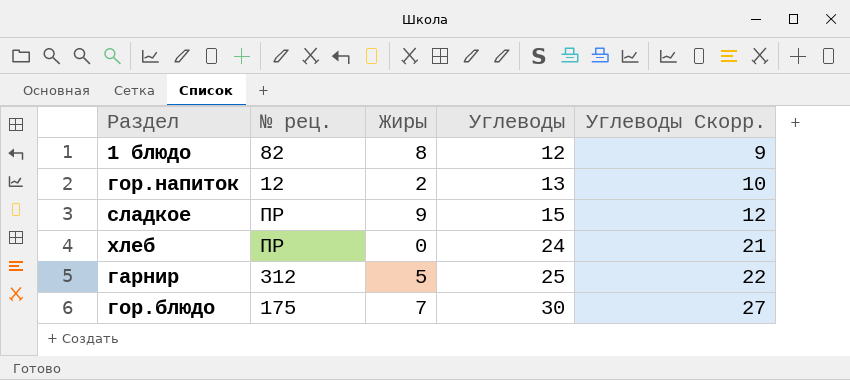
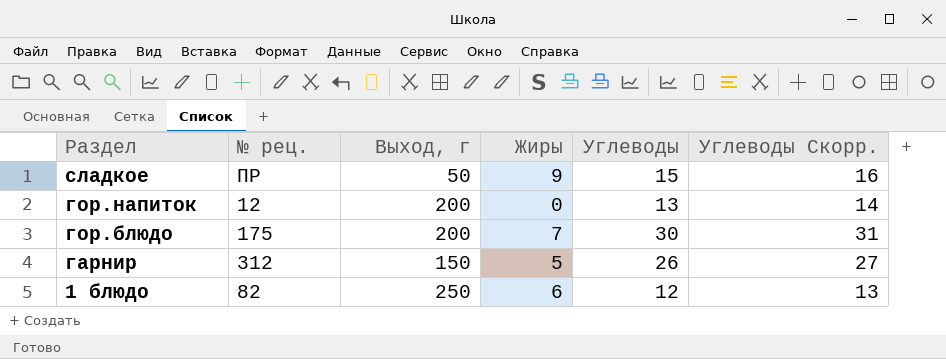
row order: Углеводы ascending -> Раздел descending
column Выход, г | position: none -> 3
column Углеводы Скорр. | formula: [Углеводы] - 3 -> [Углеводы] + 1
row хлеб: ПР | 0 | 24 | 21 -> none
гор.напиток | Жиры: 2 -> 0
гарнир | Углеводы: 25 -> 26
1 блюдо | Жиры: 8 -> 6

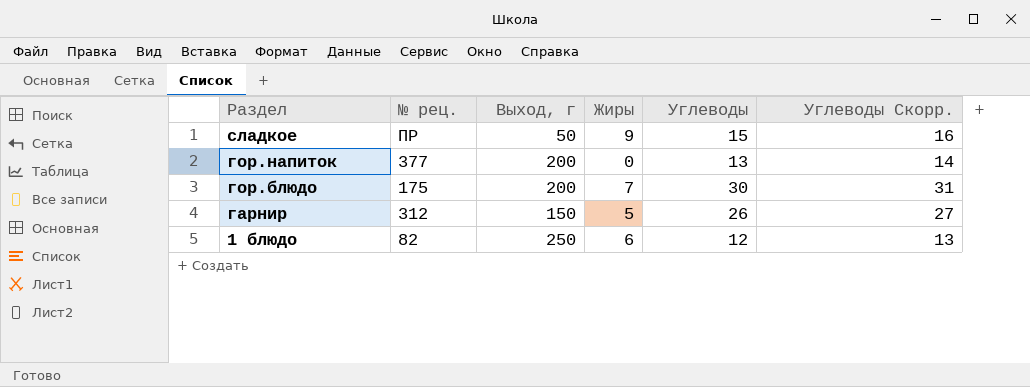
гор.напиток | № рец.: 12 -> 377

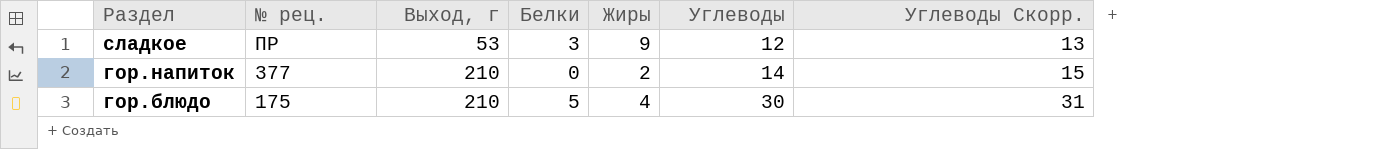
column Белки | position: none -> 4
row гарнир: 312 | 150 | 5 | 26 | 27 -> none
row 1 блюдо: 82 | 250 | 6 | 12 | 13 -> none
сладкое | Выход, г: 50 -> 53
сладкое | Углеводы: 15 -> 12
сладкое | Углеводы Скорр.: 16 -> 13
гор.напиток | Выход, г: 200 -> 210
гор.напиток | Жиры: 0 -> 2
гор.напиток | Углеводы: 13 -> 14
гор.напиток | Углеводы Скорр.: 14 -> 15
гор.блюдо | Выход, г: 200 -> 210
гор.блюдо | Жиры: 7 -> 4

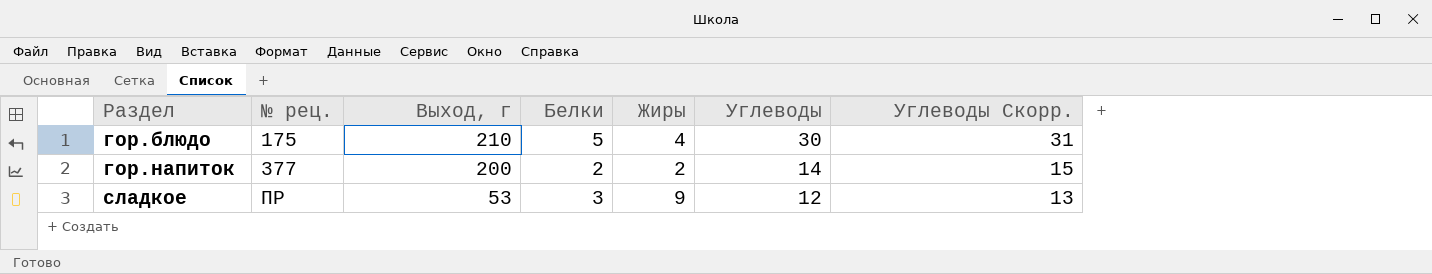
row order: Раздел descending -> Раздел ascending
гор.напиток | Выход, г: 210 -> 200
гор.напиток | Белки: 0 -> 2

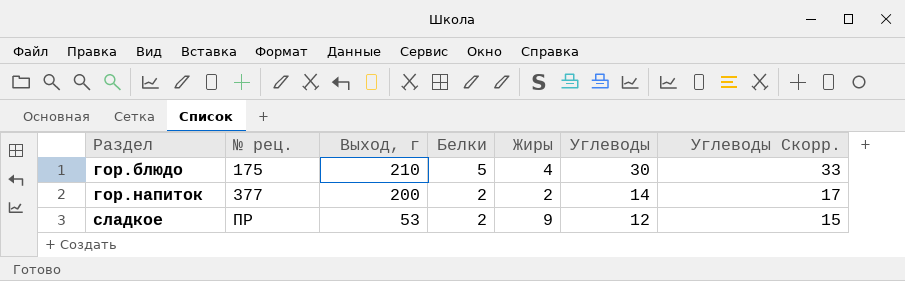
column Углеводы Скорр. | formula: [Углеводы] + 1 -> [Углеводы] + 3
сладкое | Белки: 3 -> 2

